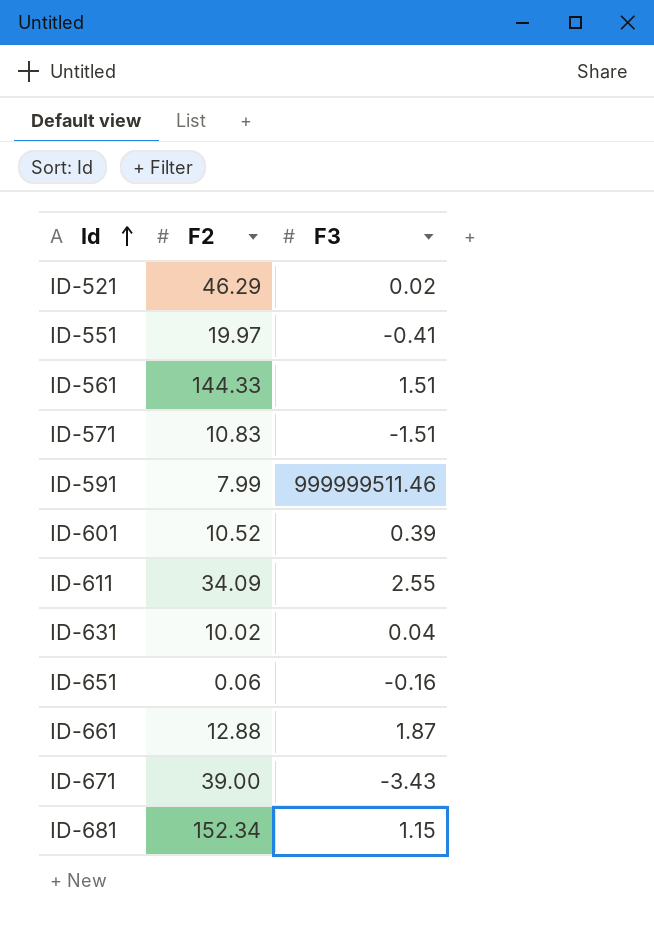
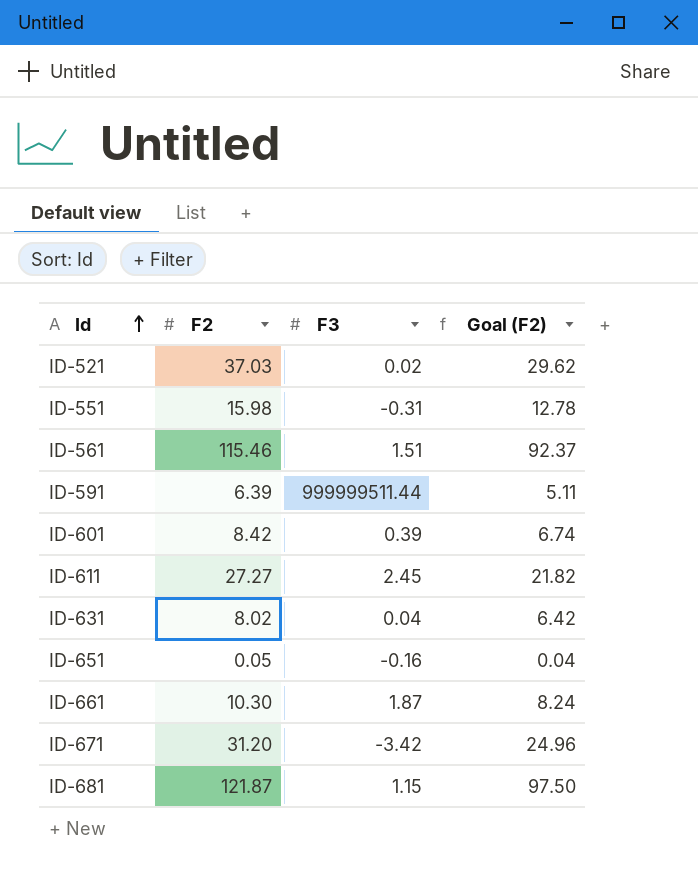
column Goal (F2) | formula: none -> [F2] * 0.8
row ID-571: 10.83 | -1.51 -> none
ID-521 | F2: 46.29 -> 37.03
ID-551 | F2: 19.97 -> 15.98
ID-551 | F3: -0.41 -> -0.31
ID-561 | F2: 144.33 -> 115.46
ID-591 | F2: 7.99 -> 6.39
ID-591 | F3: 999999511.46 -> 999999511.44
ID-601 | F2: 10.52 -> 8.42
ID-611 | F2: 34.09 -> 27.27
ID-611 | F3: 2.55 -> 2.45
ID-631 | F2: 10.02 -> 8.02
ID-651 | F2: 0.06 -> 0.05
ID-661 | F2: 12.88 -> 10.30
ID-671 | F2: 39.00 -> 31.20
ID-671 | F3: -3.43 -> -3.42
ID-681 | F2: 152.34 -> 121.87

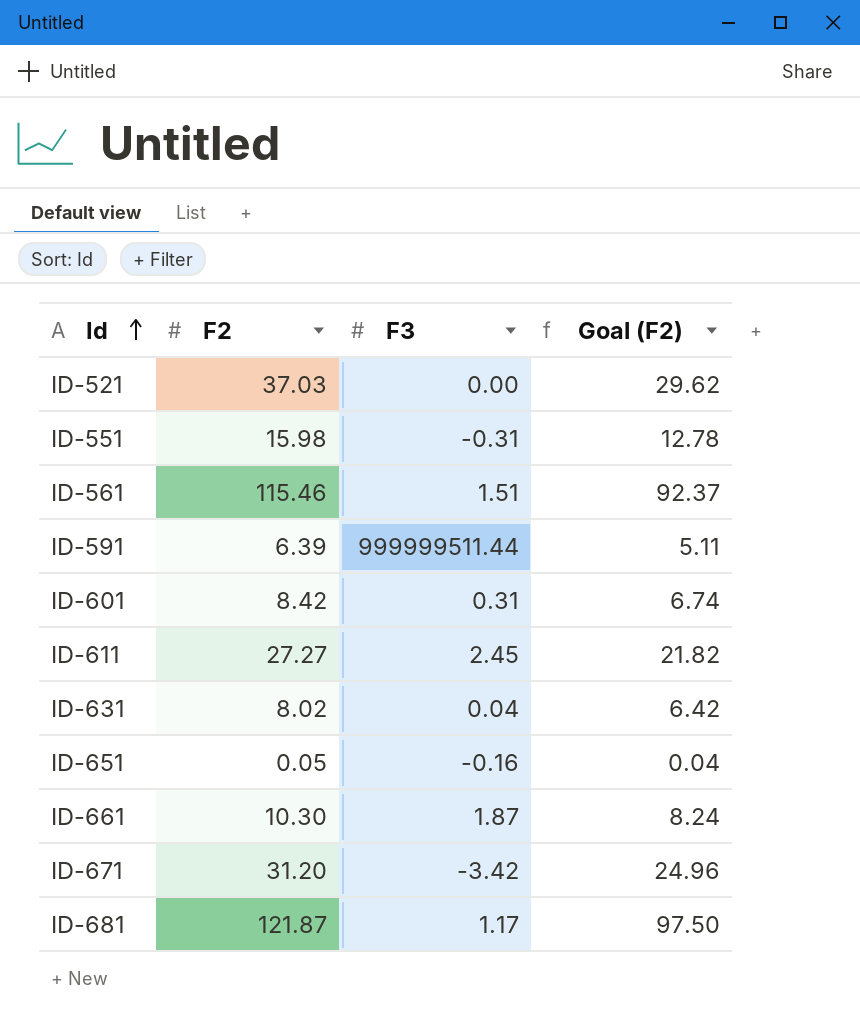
ID-521 | F3: 0.02 -> 0.00
ID-601 | F3: 0.39 -> 0.31
ID-681 | F3: 1.15 -> 1.17

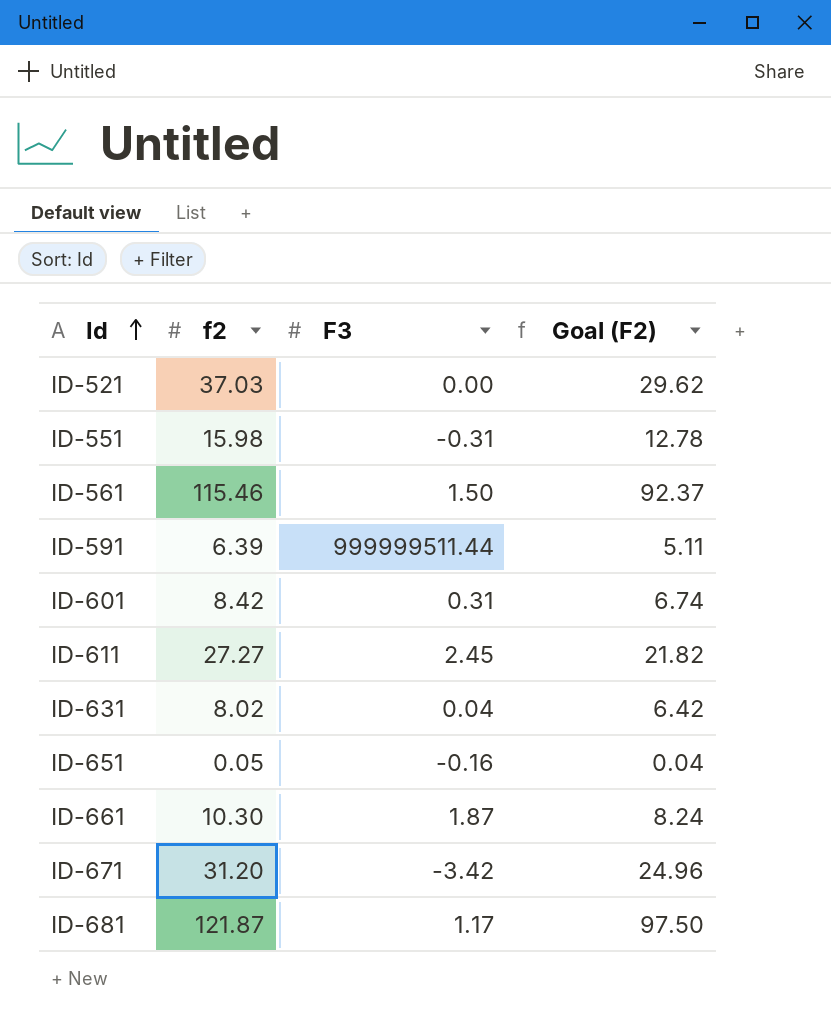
column name: F2 -> f2
ID-561 | F3: 1.51 -> 1.50

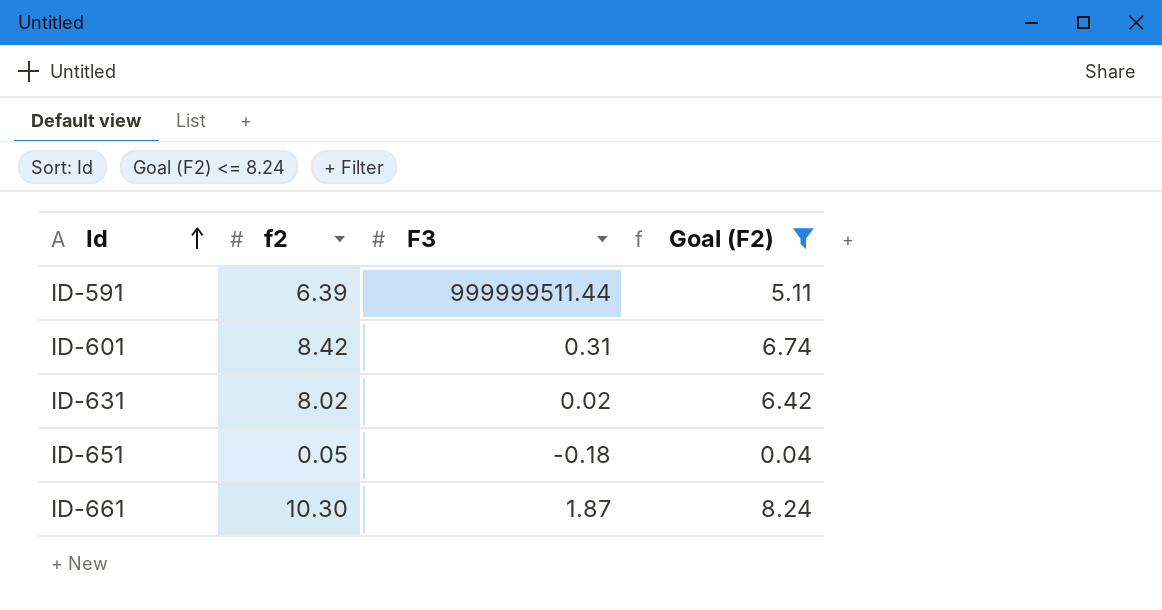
filter: none -> Goal (F2) <= 8.24
ID-631 | F3: 0.04 -> 0.02
ID-651 | F3: -0.16 -> -0.18

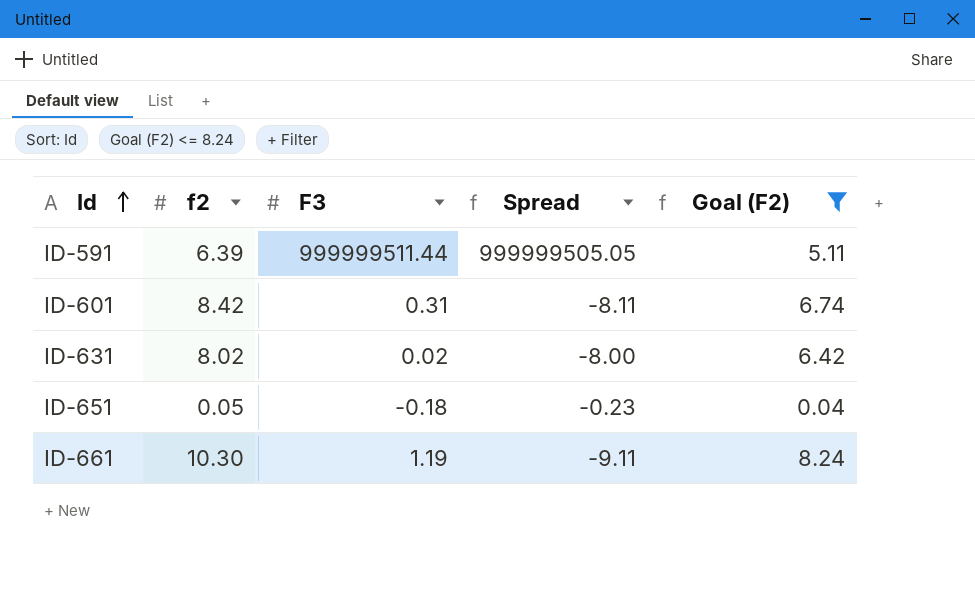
column Spread | formula: none -> [F3] - [f2]
ID-661 | F3: 1.87 -> 1.19

